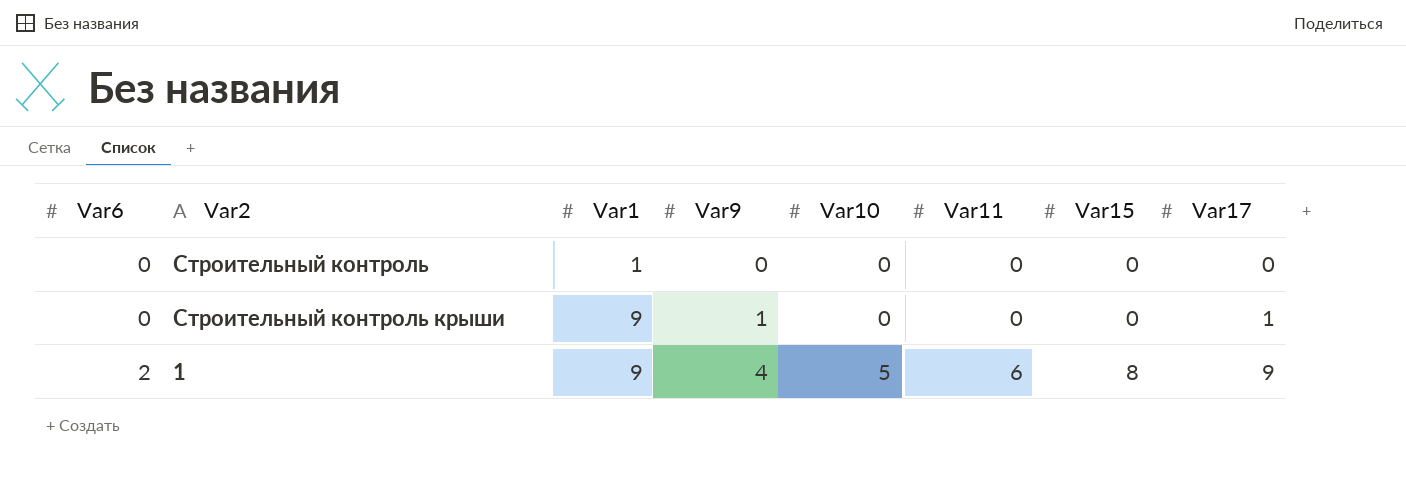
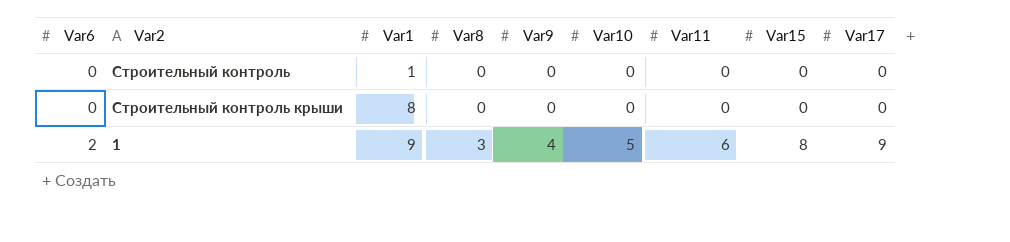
column Var8 | position: none -> 4
Строительный контроль крыши | Var1: 9 -> 8
Строительный контроль крыши | Var9: 1 -> 0
Строительный контроль крыши | Var17: 1 -> 0

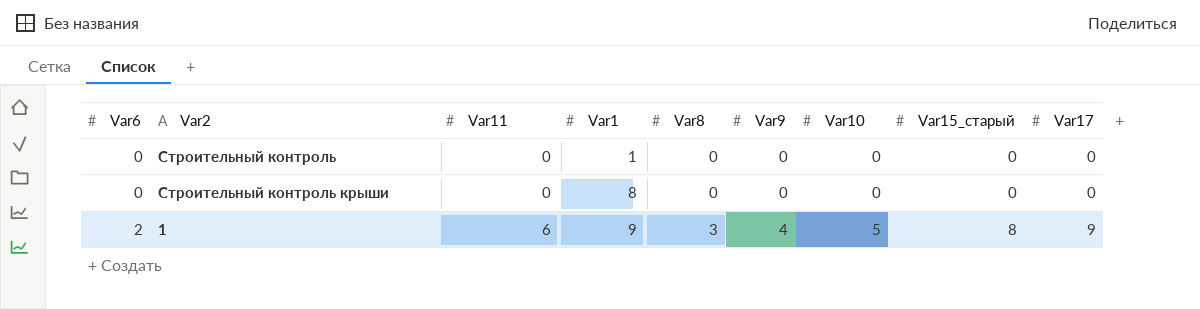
column Var11 | position: 7 -> 3
column name: Var15 -> Var15_старый

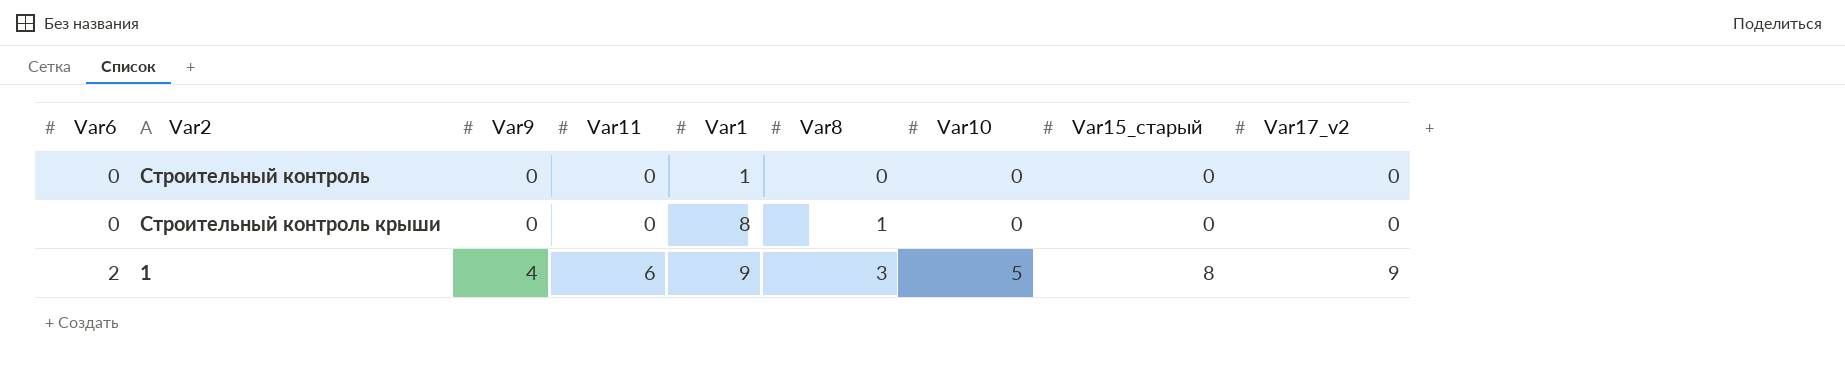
column Var9 | position: 6 -> 3
column name: Var17 -> Var17_v2
Строительный контроль крыши | Var8: 0 -> 1

